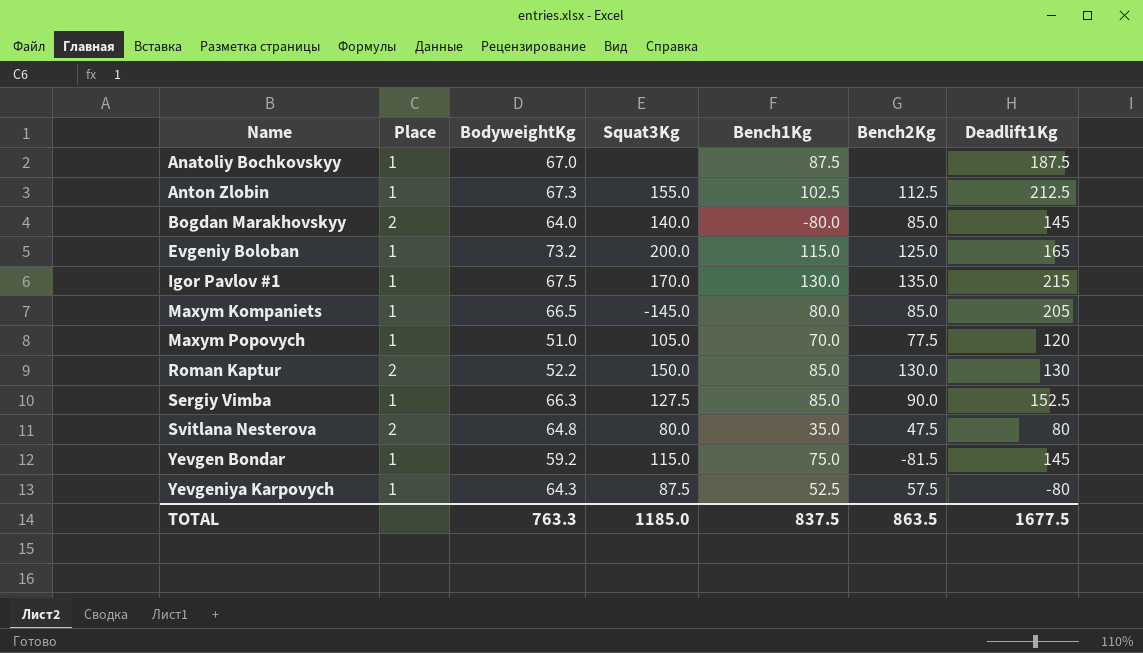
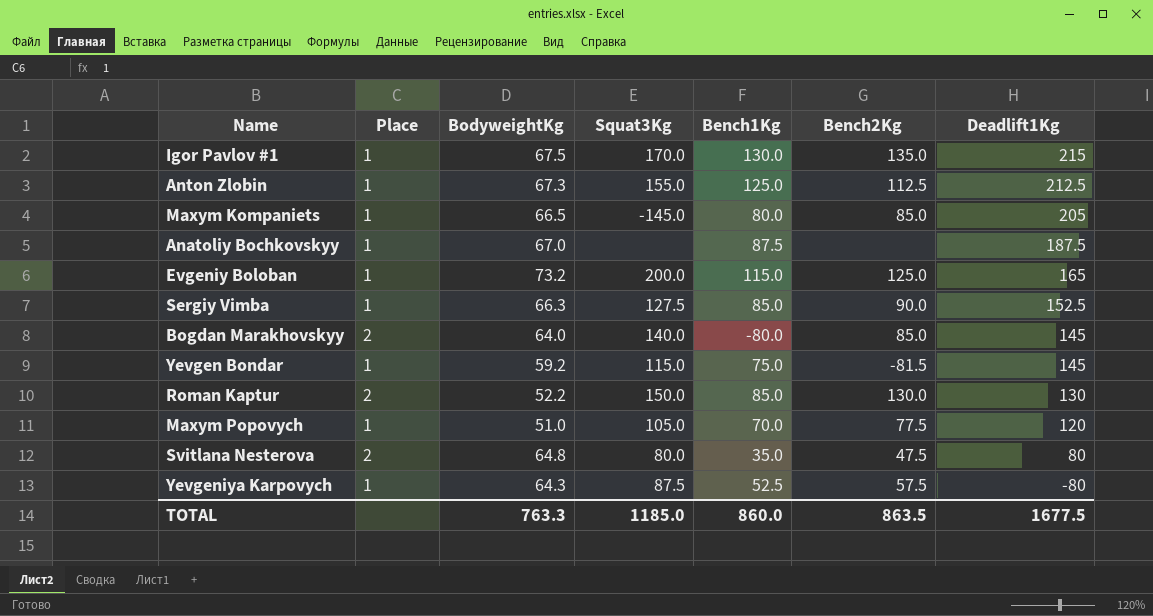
row order: Name ascending -> Deadlift1Kg descending
Anton Zlobin | Bench1Kg: 102.5 -> 125.0
TOTAL | Bench1Kg: 837.5 -> 860.0

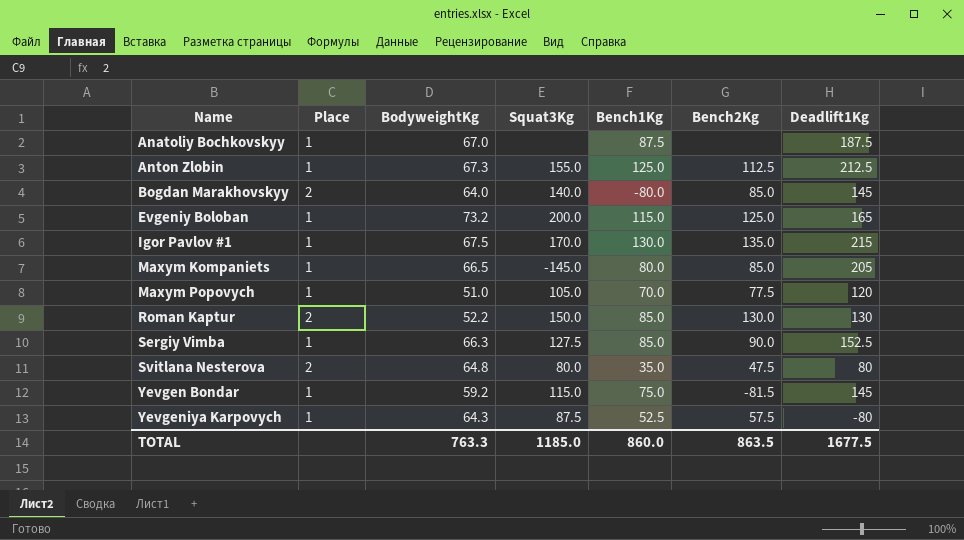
row order: Deadlift1Kg descending -> Name ascending

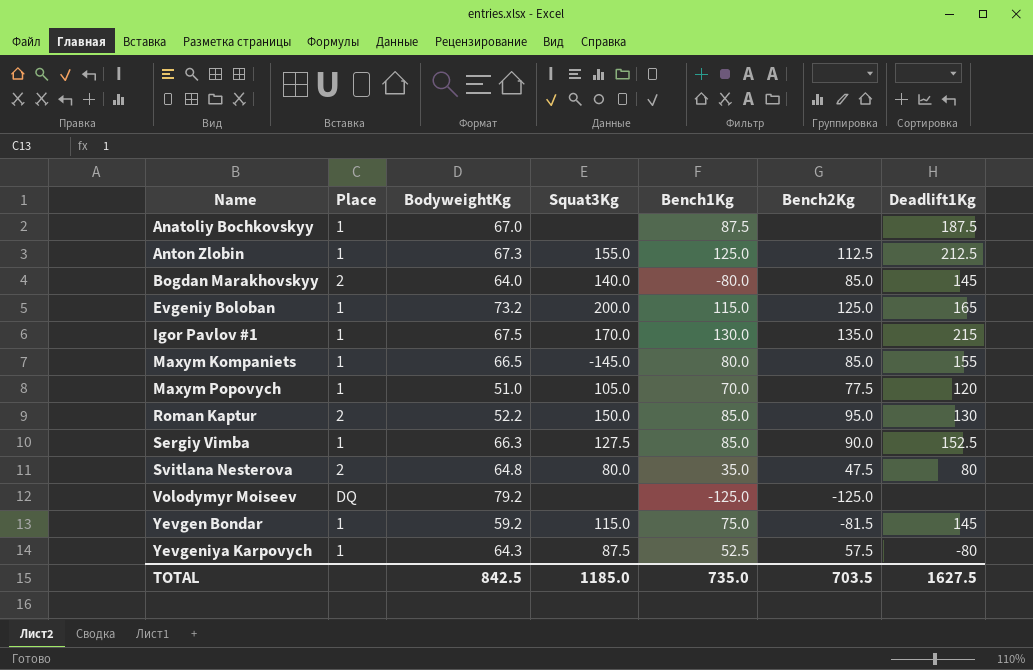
Maxym Kompaniets | Deadlift1Kg: 205 -> 155
Roman Kaptur | Bench2Kg: 130.0 -> 95.0
row Volodymyr Moiseev: none -> DQ | 79.2 | none | -125.0 | -125.0 | none
TOTAL | BodyweightKg: 763.3 -> 842.5
TOTAL | Bench1Kg: 860.0 -> 735.0
TOTAL | Bench2Kg: 863.5 -> 703.5
TOTAL | Deadlift1Kg: 1677.5 -> 1627.5

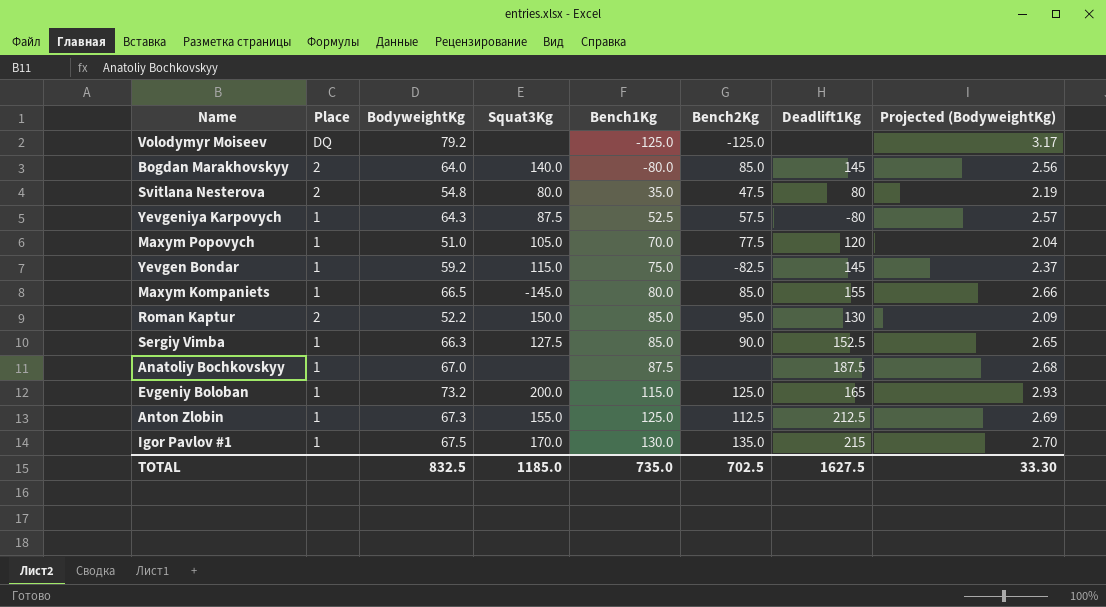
row order: Name ascending -> Bench1Kg ascending
column Projected (BodyweightKg) | formula: none -> [BodyweightKg] * 0.04
Svitlana Nesterova | BodyweightKg: 64.8 -> 54.8
Yevgen Bondar | Bench2Kg: -81.5 -> -82.5
TOTAL | BodyweightKg: 842.5 -> 832.5
TOTAL | Bench2Kg: 703.5 -> 702.5

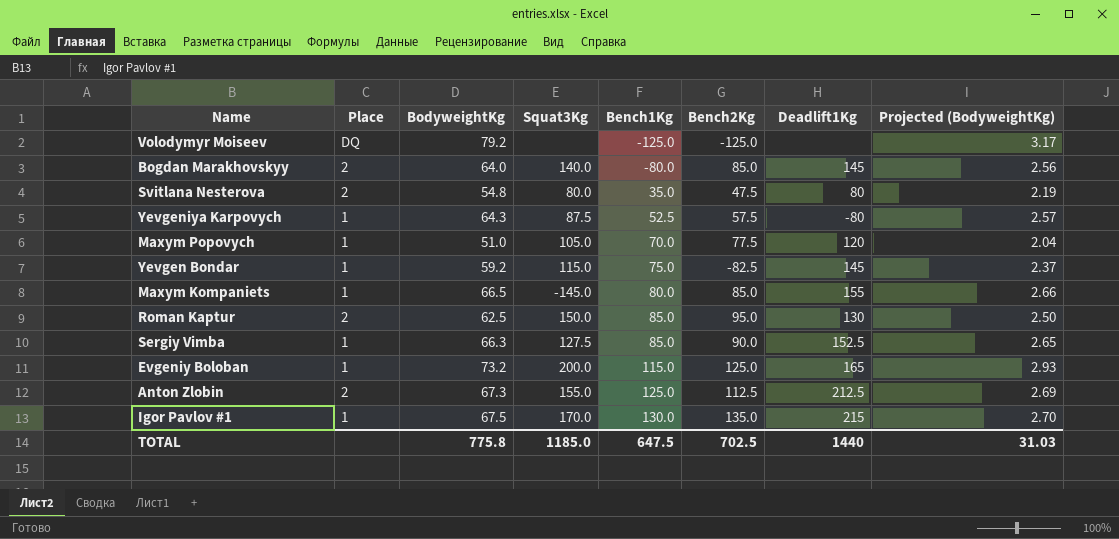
row Anatoliy Bochkovskyy: 1 | 67.0 | none | 87.5 | none | 187.5 | 2.68 -> none
Roman Kaptur | BodyweightKg: 52.2 -> 62.5
Roman Kaptur | Projected (BodyweightKg): 2.09 -> 2.50
Anton Zlobin | Place: 1 -> 2
TOTAL | BodyweightKg: 832.5 -> 775.8
TOTAL | Bench1Kg: 735.0 -> 647.5
TOTAL | Deadlift1Kg: 1627.5 -> 1440
TOTAL | Projected (BodyweightKg): 33.30 -> 31.03

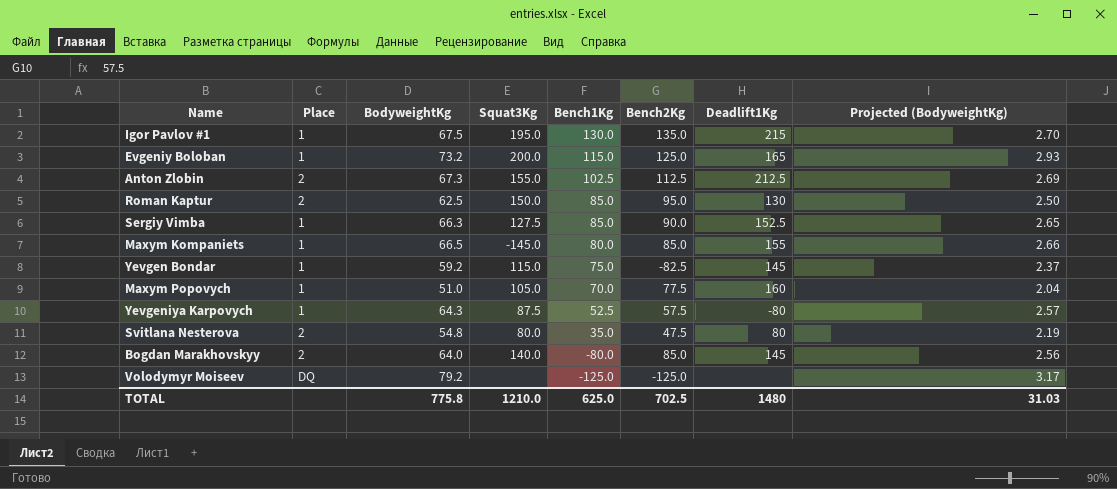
row order: Bench1Kg ascending -> Bench1Kg descending
Igor Pavlov #1 | Squat3Kg: 170.0 -> 195.0
Anton Zlobin | Bench1Kg: 125.0 -> 102.5
Maxym Popovych | Deadlift1Kg: 120 -> 160
TOTAL | Squat3Kg: 1185.0 -> 1210.0
TOTAL | Bench1Kg: 647.5 -> 625.0
TOTAL | Deadlift1Kg: 1440 -> 1480

